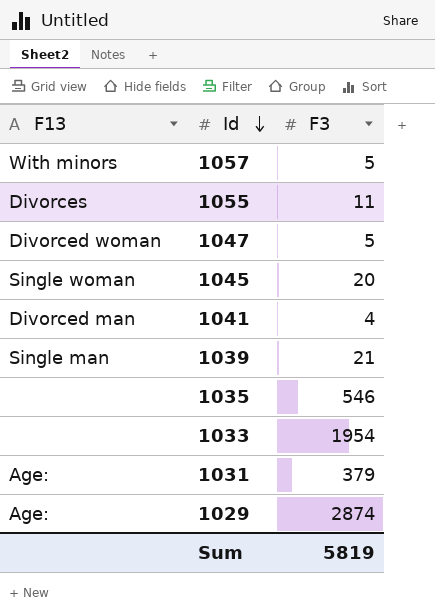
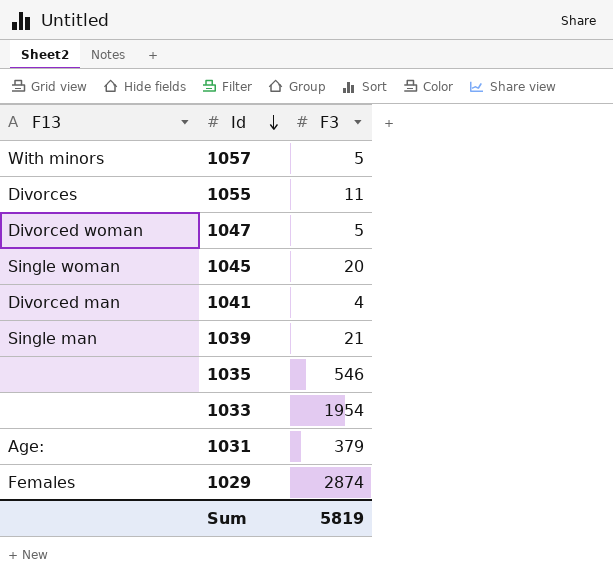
1029 | F13: Age: -> Females

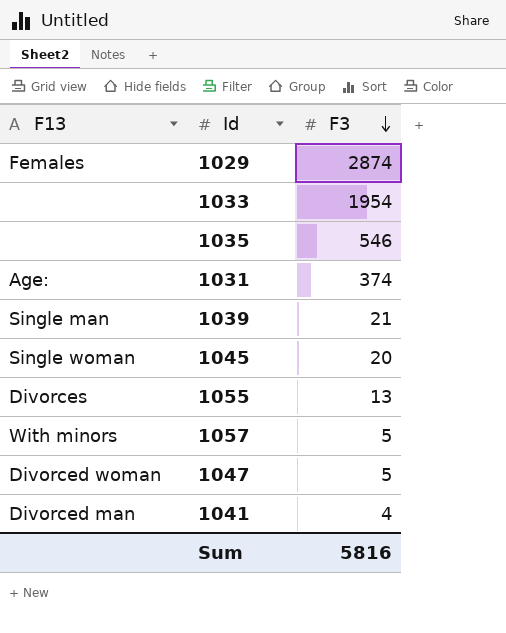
row order: Id descending -> F3 descending
1031 | F3: 379 -> 374
1055 | F3: 11 -> 13
Sum | F3: 5819 -> 5816

